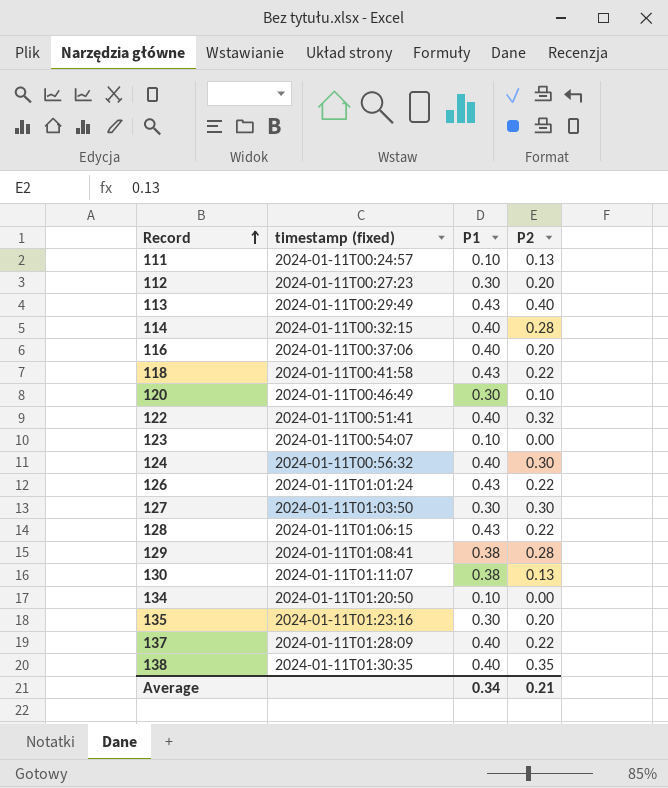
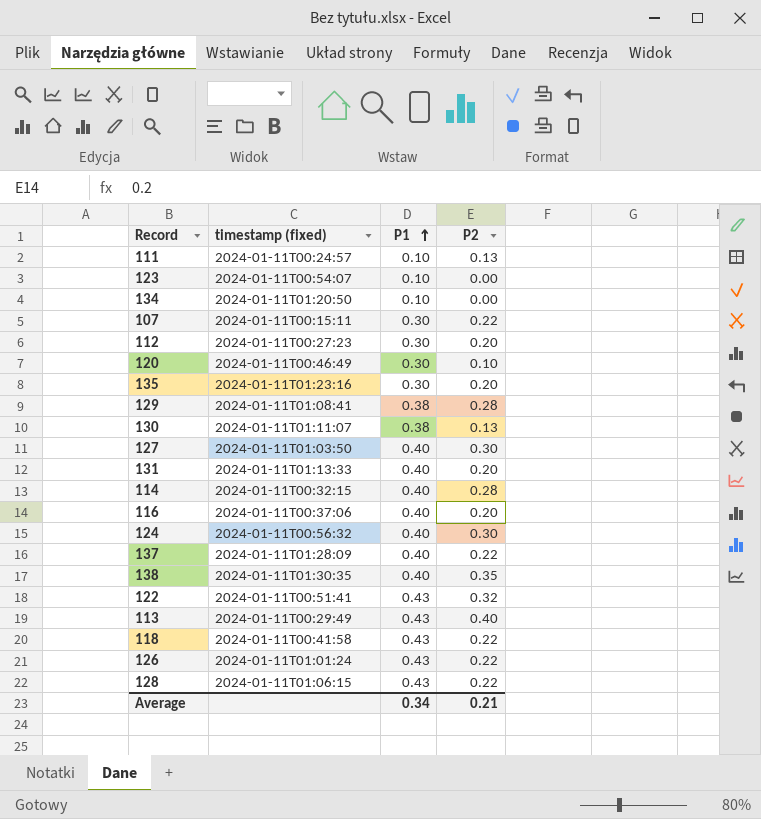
row order: Record ascending -> P1 ascending
row 107: none -> 2024-01-11T00:15:11 | 0.30 | 0.22
127 | P1: 0.30 -> 0.40
row 131: none -> 2024-01-11T01:13:33 | 0.40 | 0.20
122 | P1: 0.40 -> 0.43

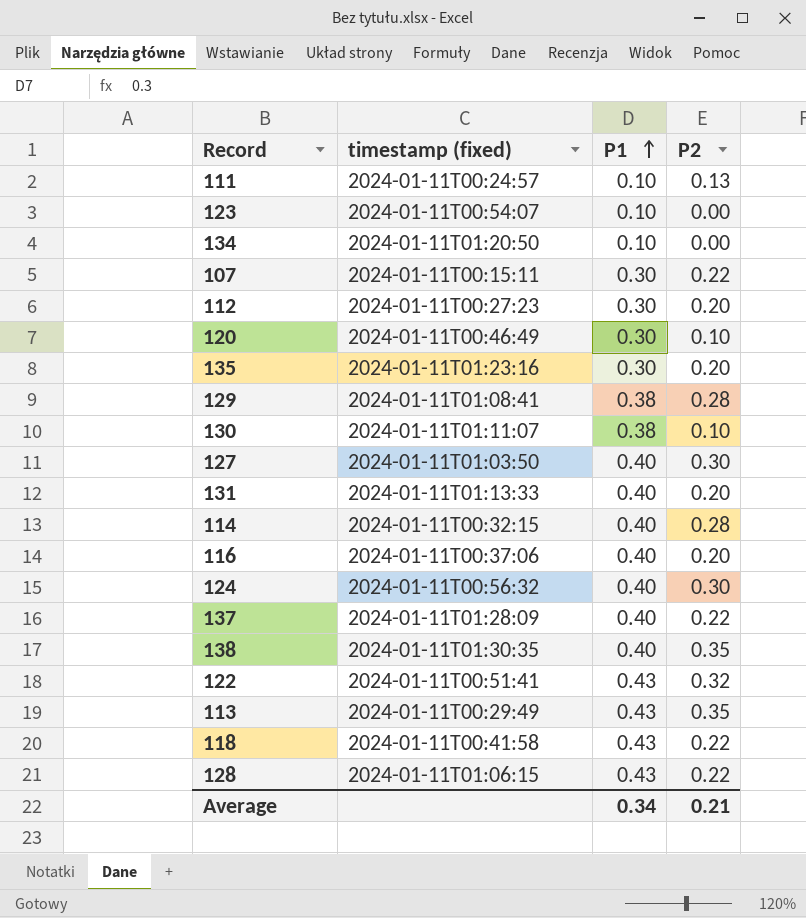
row 126: 2024-01-11T01:01:24 | 0.43 | 0.22 -> none
130 | P2: 0.13 -> 0.10
113 | P2: 0.40 -> 0.35

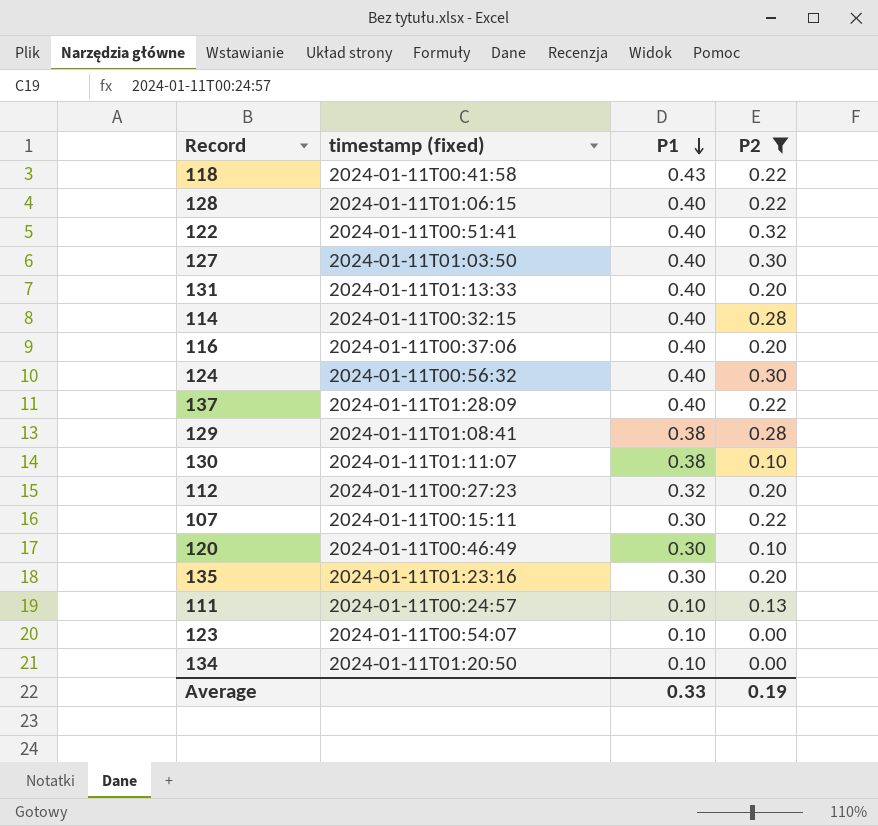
filter: none -> P2 != 0.35
row order: P1 ascending -> P1 descending
128 | P1: 0.43 -> 0.40
122 | P1: 0.43 -> 0.40
112 | P1: 0.30 -> 0.32
Average | P1: 0.34 -> 0.33
Average | P2: 0.21 -> 0.19

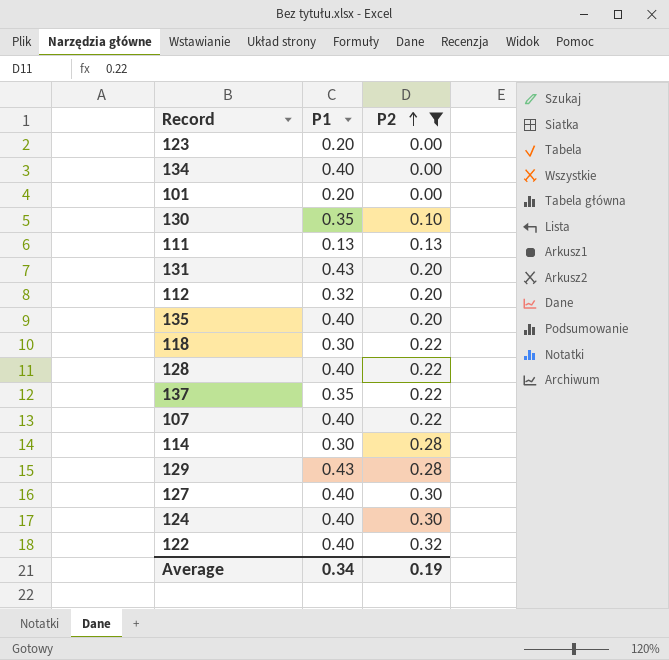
row order: P1 descending -> P2 ascending
column timestamp (fixed) | position: 2 -> none
row 116: 2024-01-11T00:37:06 | 0.40 | 0.20 -> none
row 120: 2024-01-11T00:46:49 | 0.30 | 0.10 -> none
123 | P1: 0.10 -> 0.20
134 | P1: 0.10 -> 0.40
row 101: none -> 0.20 | 0.00
130 | P1: 0.38 -> 0.35
111 | P1: 0.10 -> 0.13
131 | P1: 0.40 -> 0.43
135 | P1: 0.30 -> 0.40
118 | P1: 0.43 -> 0.30
137 | P1: 0.40 -> 0.35
107 | P1: 0.30 -> 0.40
114 | P1: 0.40 -> 0.30
129 | P1: 0.38 -> 0.43
Average | P1: 0.33 -> 0.34

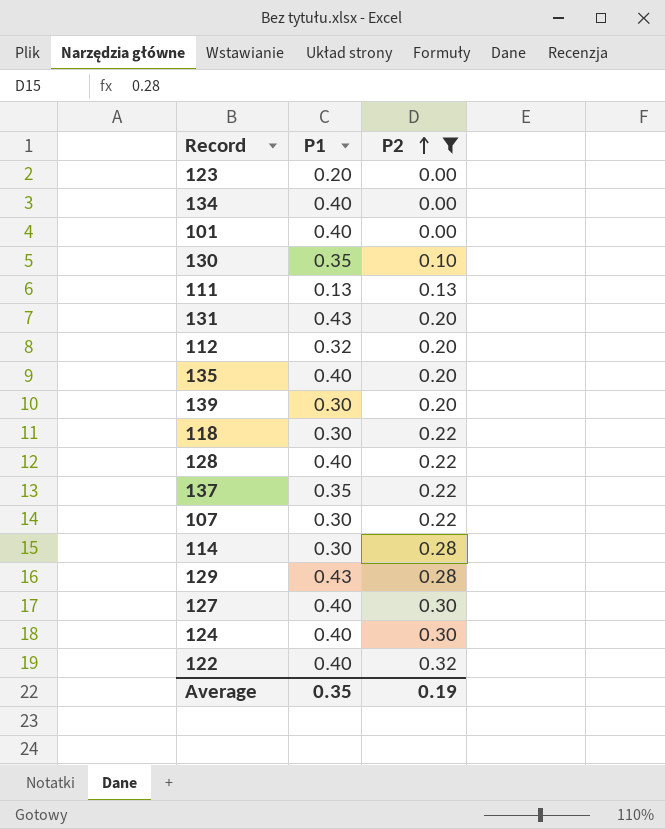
101 | P1: 0.20 -> 0.40
row 139: none -> 0.30 | 0.20
107 | P1: 0.40 -> 0.30
Average | P1: 0.34 -> 0.35

